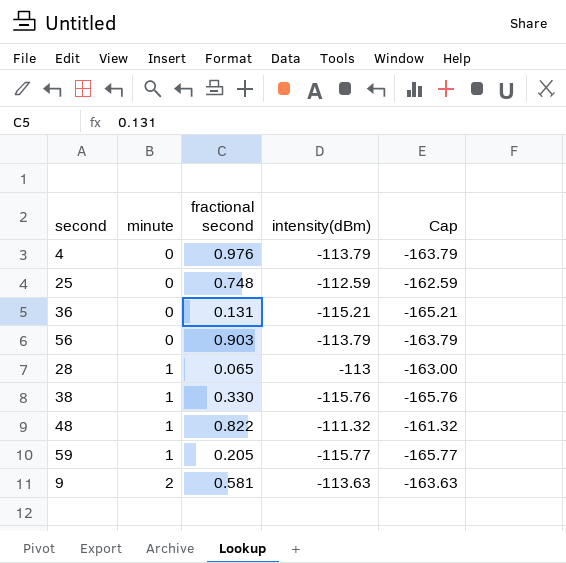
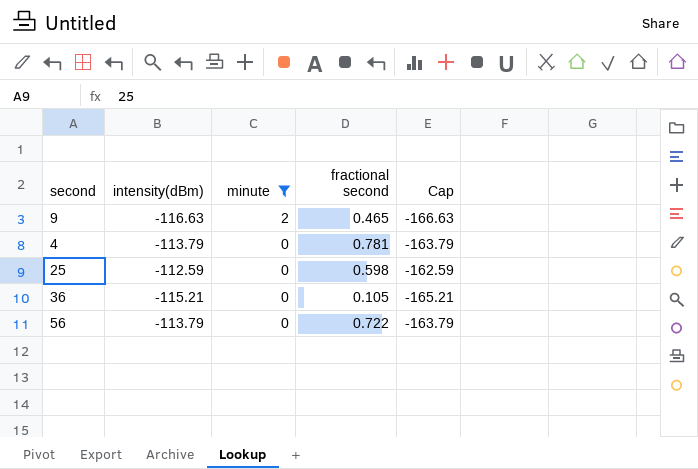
filter: none -> minute != 1
row order: minute ascending -> minute descending
column intensity(dBm) | position: 4 -> 2
9 | intensity(dBm): -113.63 -> -116.63
9 | fractional second: 0.581 -> 0.465
9 | Cap: -163.63 -> -166.63
4 | fractional second: 0.976 -> 0.781
25 | fractional second: 0.748 -> 0.598
36 | fractional second: 0.131 -> 0.105
56 | fractional second: 0.903 -> 0.722

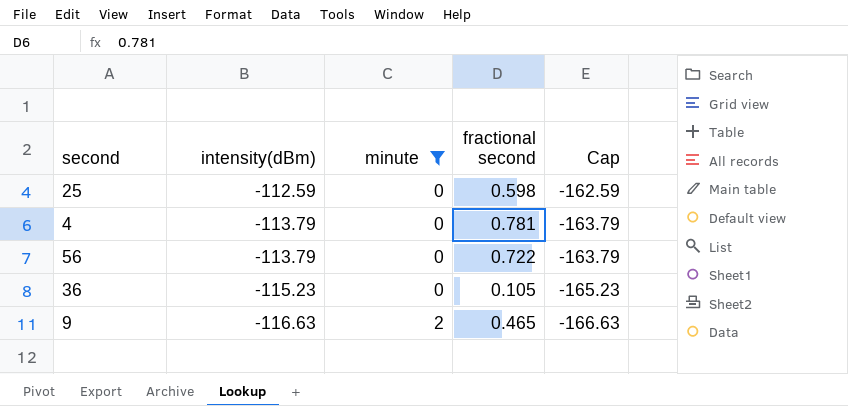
row order: minute descending -> intensity(dBm) descending
36 | intensity(dBm): -115.21 -> -115.23
36 | Cap: -165.21 -> -165.23

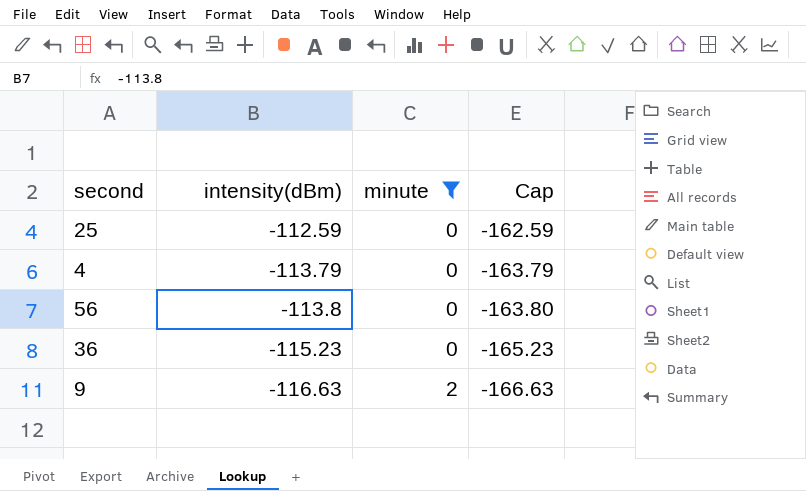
column fractional second | position: 4 -> none
56 | intensity(dBm): -113.79 -> -113.8
56 | Cap: -163.79 -> -163.80

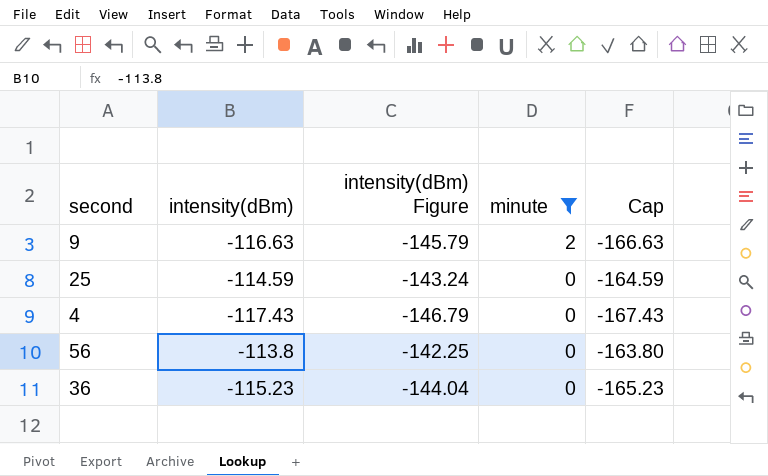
row order: intensity(dBm) descending -> minute descending
column intensity(dBm) Figure | formula: none -> [intensity(dBm)] * 1.25
25 | intensity(dBm): -112.59 -> -114.59
25 | Cap: -162.59 -> -164.59
4 | intensity(dBm): -113.79 -> -117.43
4 | Cap: -163.79 -> -167.43

